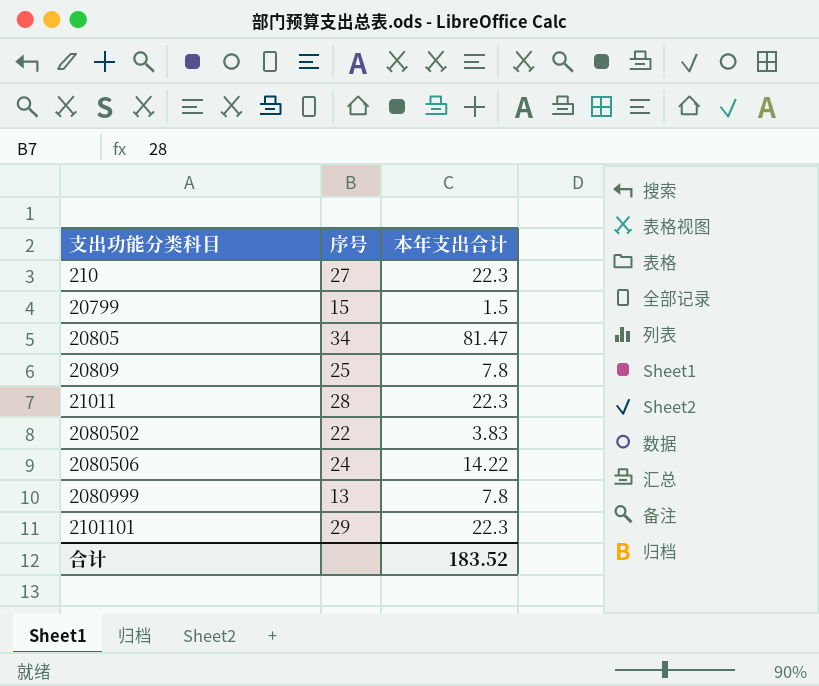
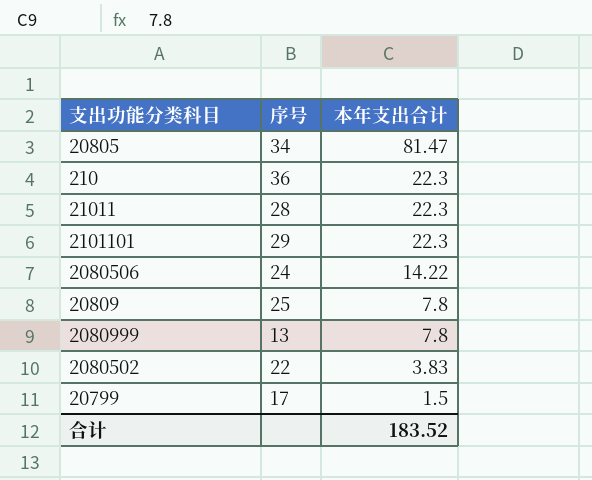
row order: 支出功能分类科目 ascending -> 本年支出合计 descending
210 | 序号: 27 -> 36
20799 | 序号: 15 -> 17

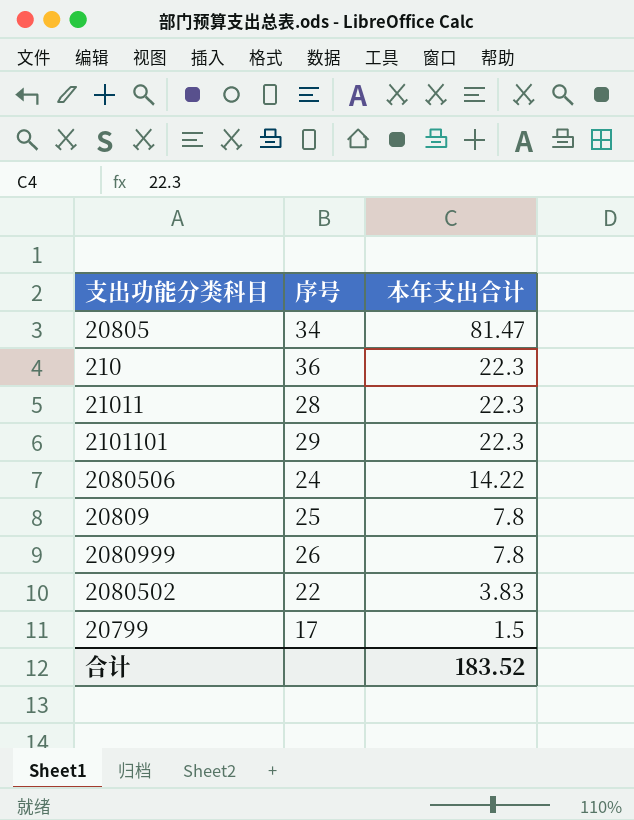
2080999 | 序号: 13 -> 26

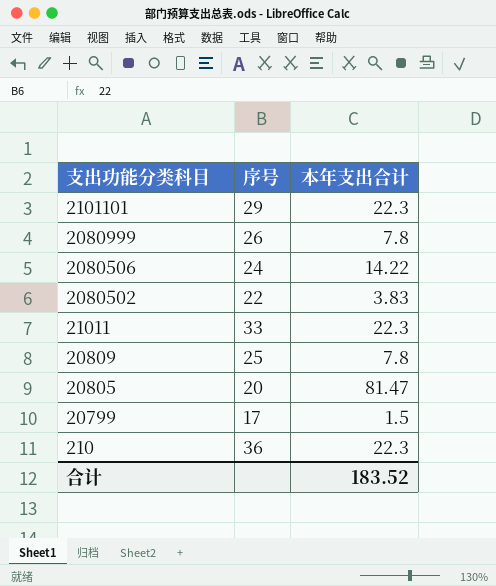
row order: 本年支出合计 descending -> 支出功能分类科目 descending
21011 | 序号: 28 -> 33
20805 | 序号: 34 -> 20

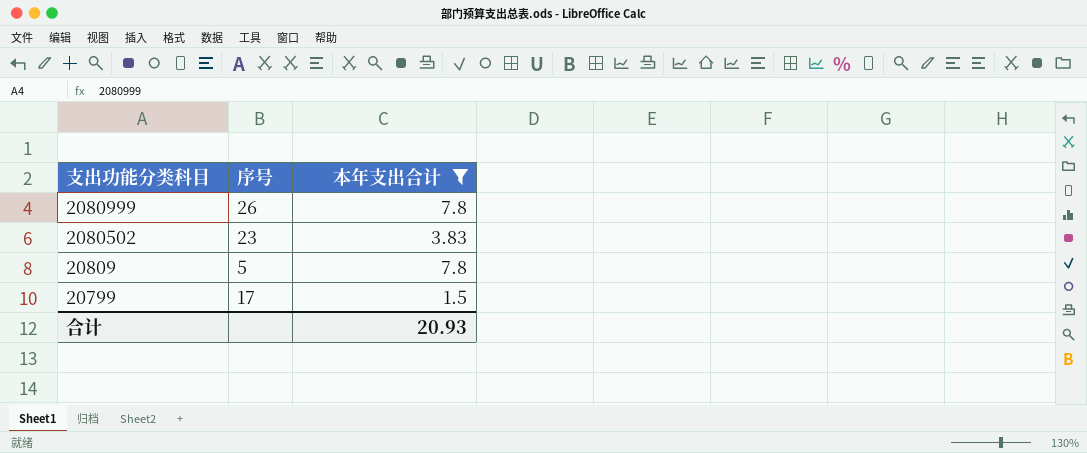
filter: none -> 本年支出合计 <= 7.8
2080502 | 序号: 22 -> 23
20809 | 序号: 25 -> 5
合计 | 本年支出合计: 183.52 -> 20.93

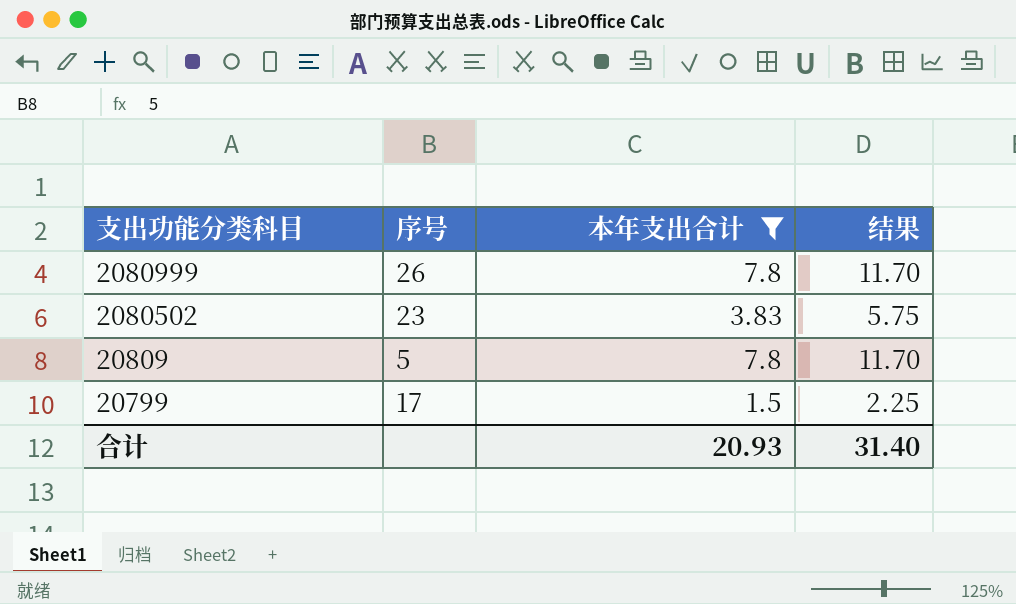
column 结果 | formula: none -> [本年支出合计] * 1.5

